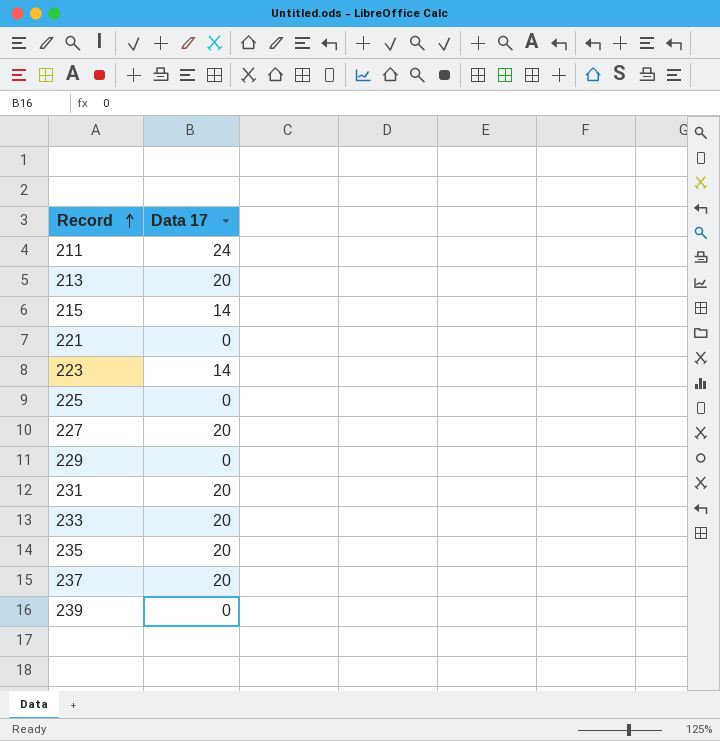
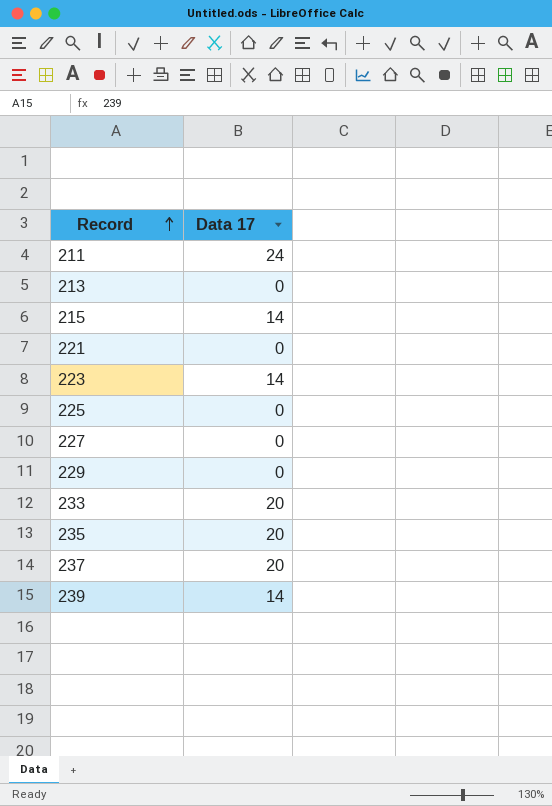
row 231: 20 -> none
213 | Data 17: 20 -> 0
227 | Data 17: 20 -> 0
239 | Data 17: 0 -> 14

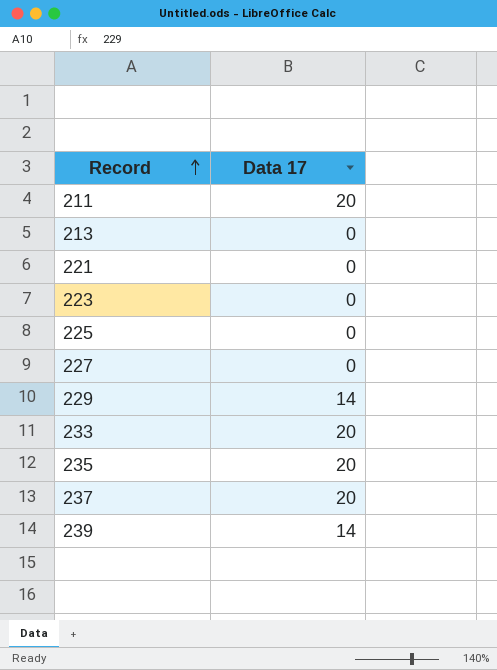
row 215: 14 -> none
211 | Data 17: 24 -> 20
223 | Data 17: 14 -> 0
229 | Data 17: 0 -> 14

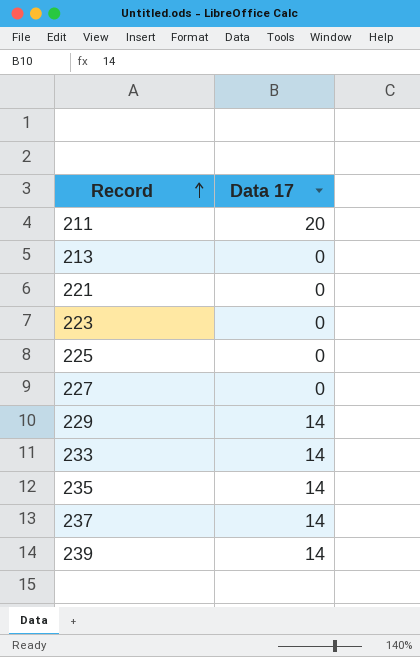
233 | Data 17: 20 -> 14
235 | Data 17: 20 -> 14
237 | Data 17: 20 -> 14

